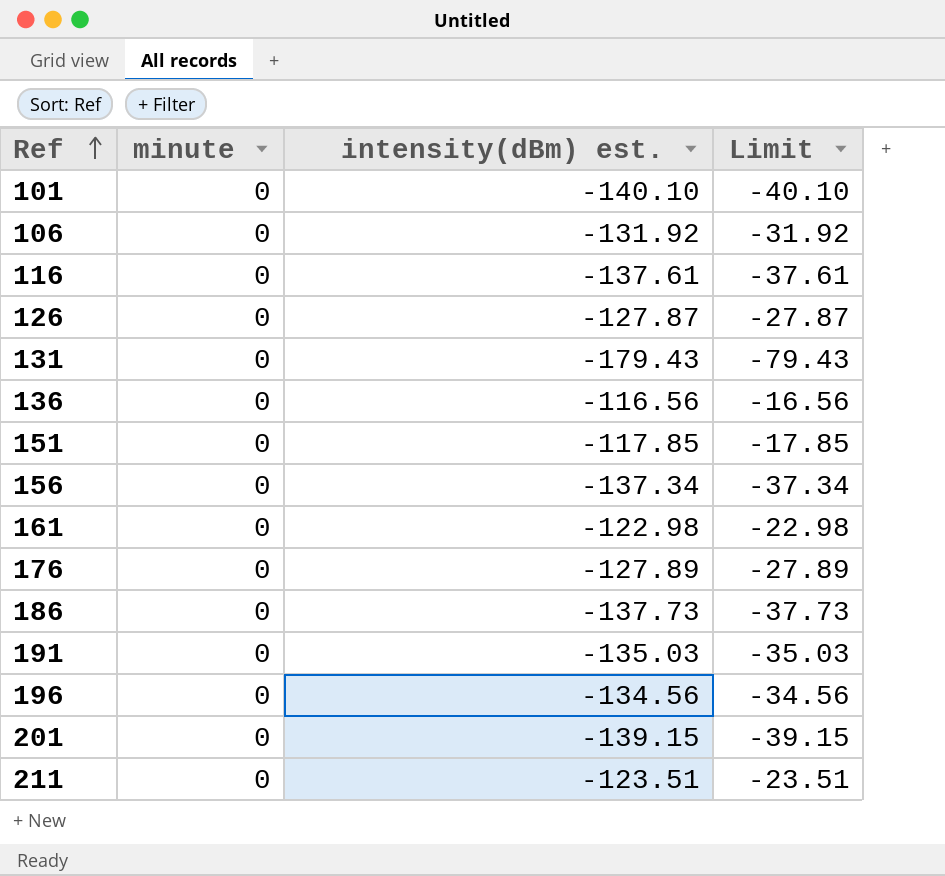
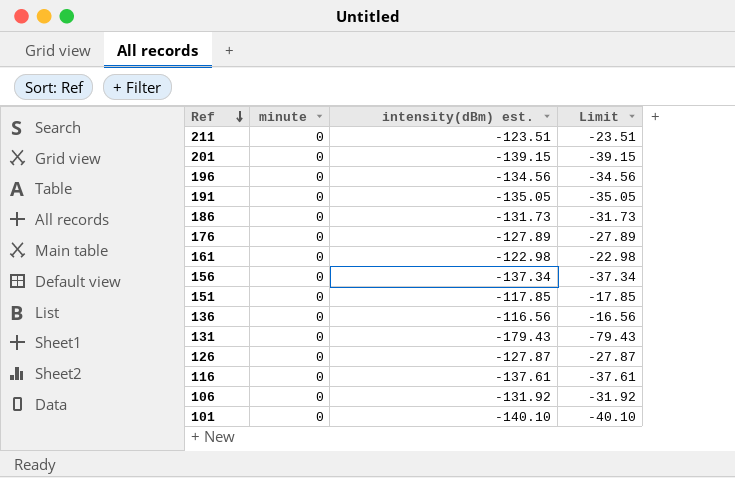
row order: Ref ascending -> Ref descending
191 | intensity(dBm) est.: -135.03 -> -135.05
191 | Limit: -35.03 -> -35.05
186 | intensity(dBm) est.: -137.73 -> -131.73
186 | Limit: -37.73 -> -31.73

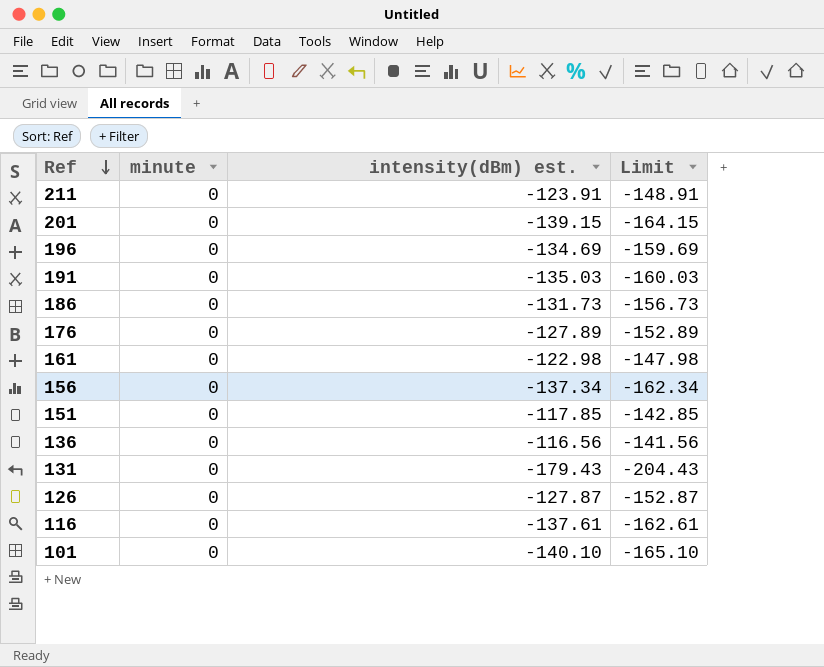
column Limit | formula: [intensity(dBm) est.] + 100 -> [intensity(dBm) est.] - 25
row 106: 0 | -131.92 | -31.92 -> none
211 | intensity(dBm) est.: -123.51 -> -123.91
196 | intensity(dBm) est.: -134.56 -> -134.69
191 | intensity(dBm) est.: -135.05 -> -135.03

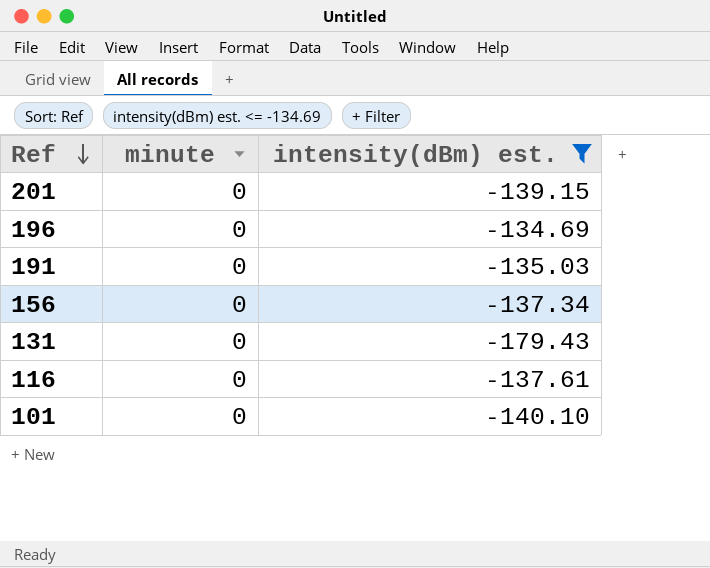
filter: none -> intensity(dBm) est. <= -134.69
column Limit | formula: [intensity(dBm) est.] - 25 -> none

